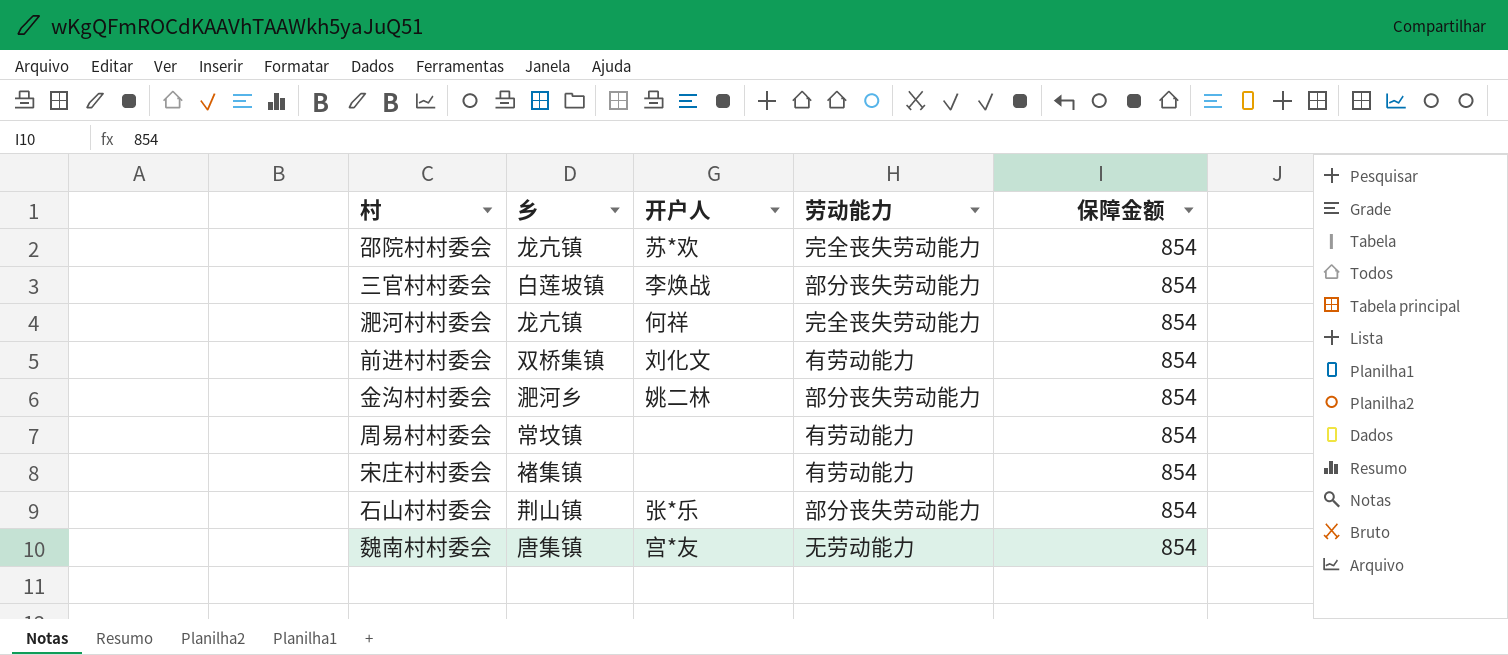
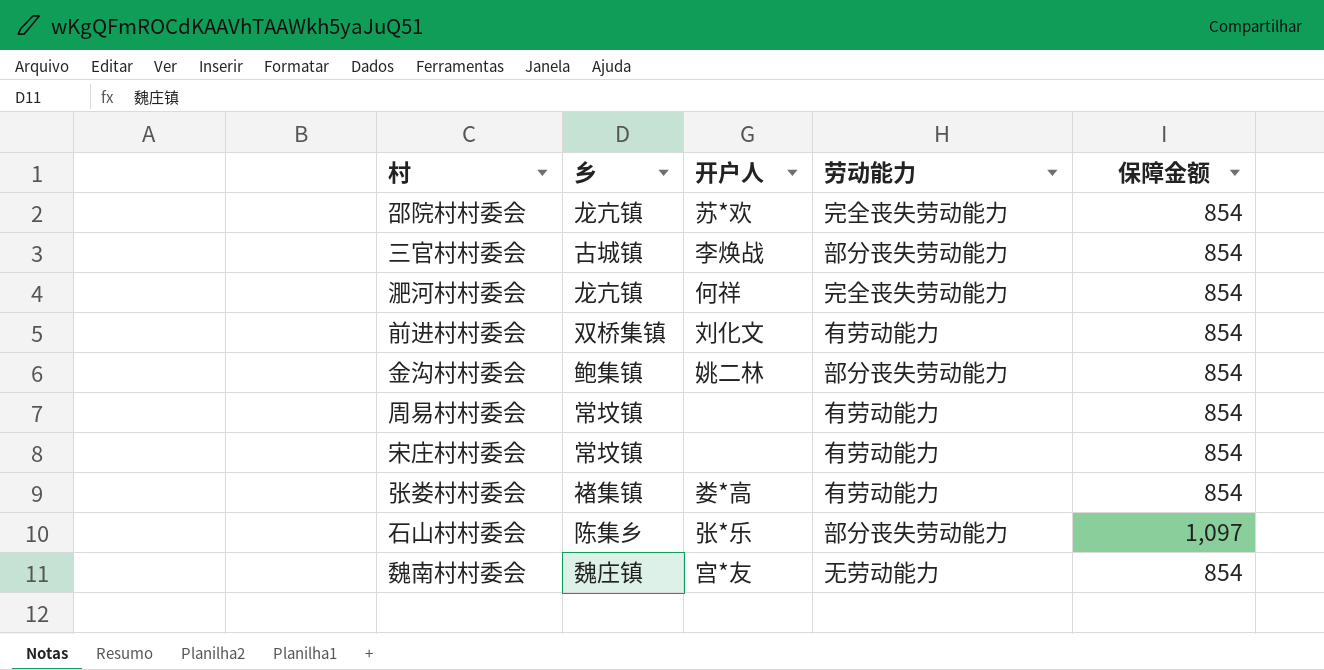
三官村村委会 | 乡: 白莲坡镇 -> 古城镇
金沟村村委会 | 乡: 淝河乡 -> 鲍集镇
宋庄村村委会 | 乡: 褚集镇 -> 常坟镇
row 张娄村村委会: none -> 褚集镇 | 娄*高 | 有劳动能力 | 854
石山村村委会 | 乡: 荆山镇 -> 陈集乡
石山村村委会 | 保障金额: 854 -> 1,097
魏南村村委会 | 乡: 唐集镇 -> 魏庄镇

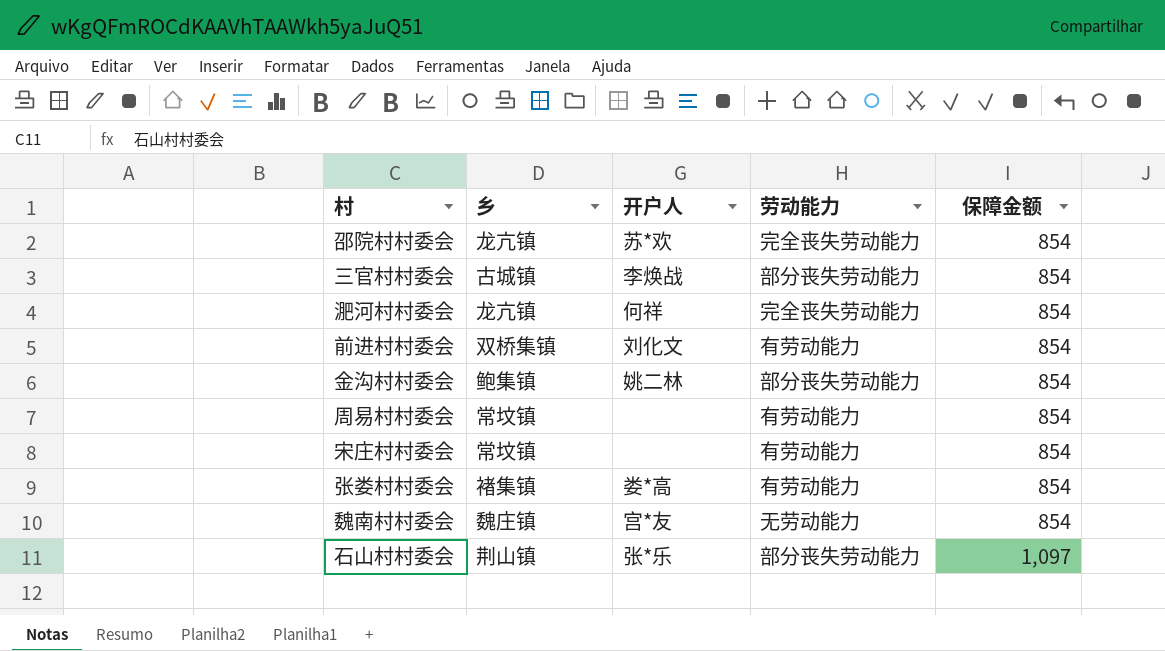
row order: none -> 保障金额 ascending
石山村村委会 | 乡: 陈集乡 -> 荆山镇

